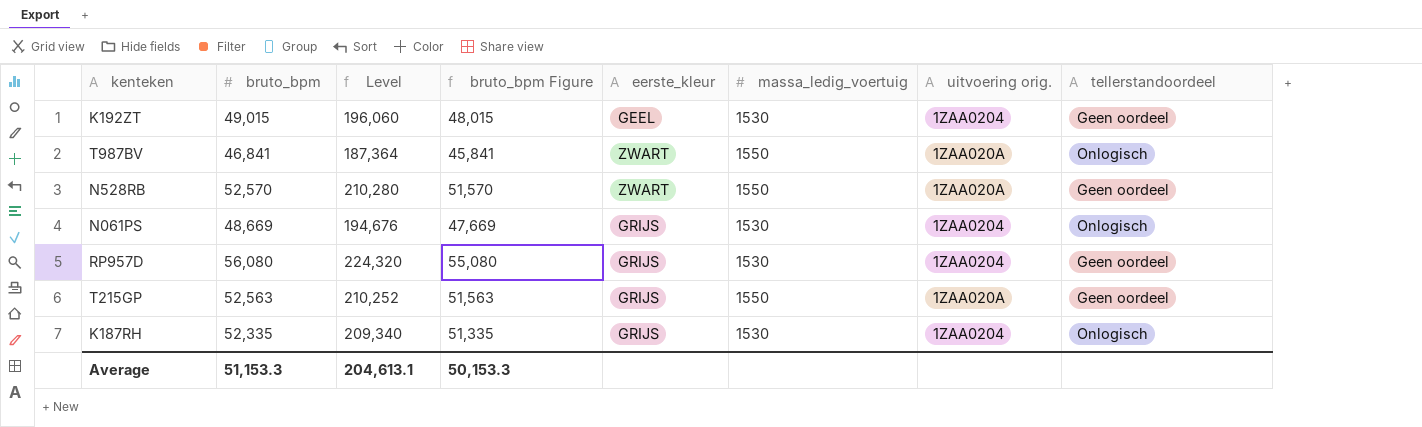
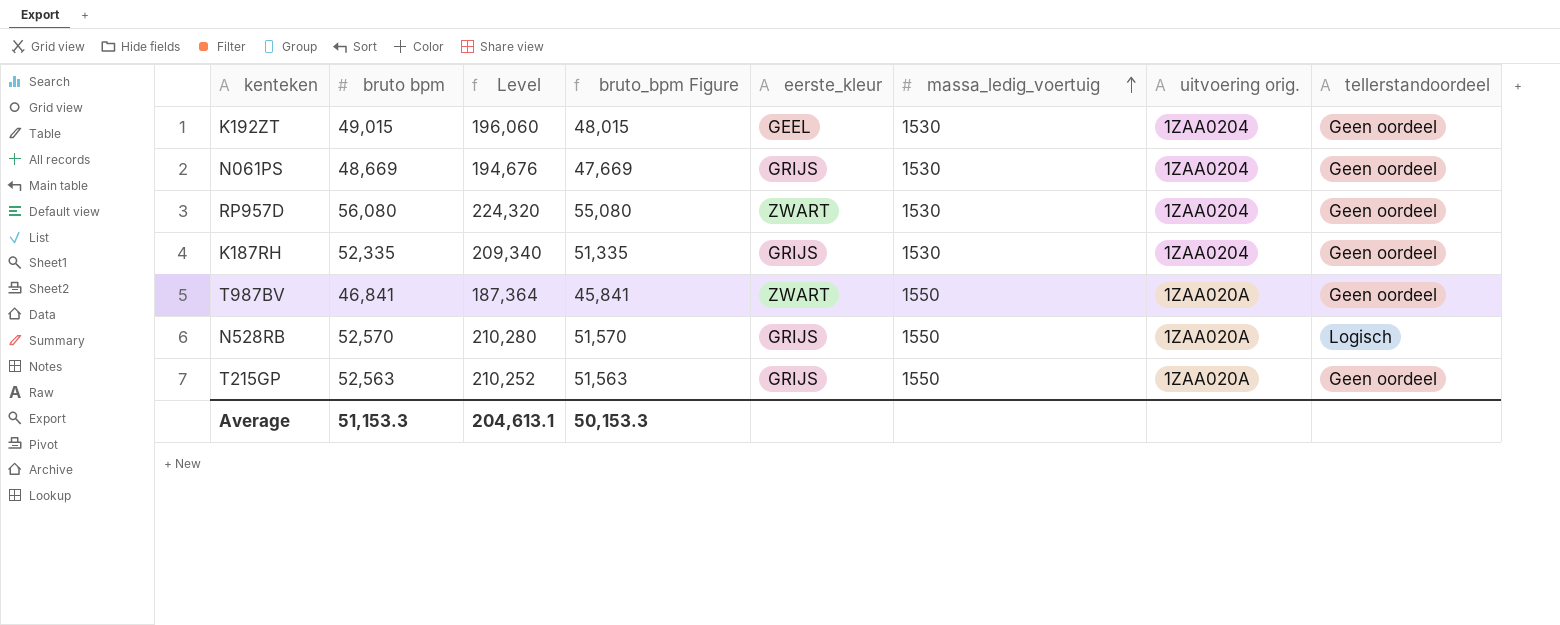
row order: none -> massa_ledig_voertuig ascending
column name: bruto_bpm -> bruto bpm
N061PS | tellerstandoordeel: Onlogisch -> Geen oordeel
RP957D | eerste_kleur: GRIJS -> ZWART
K187RH | tellerstandoordeel: Onlogisch -> Geen oordeel
T987BV | tellerstandoordeel: Onlogisch -> Geen oordeel
N528RB | eerste_kleur: ZWART -> GRIJS
N528RB | tellerstandoordeel: Geen oordeel -> Logisch

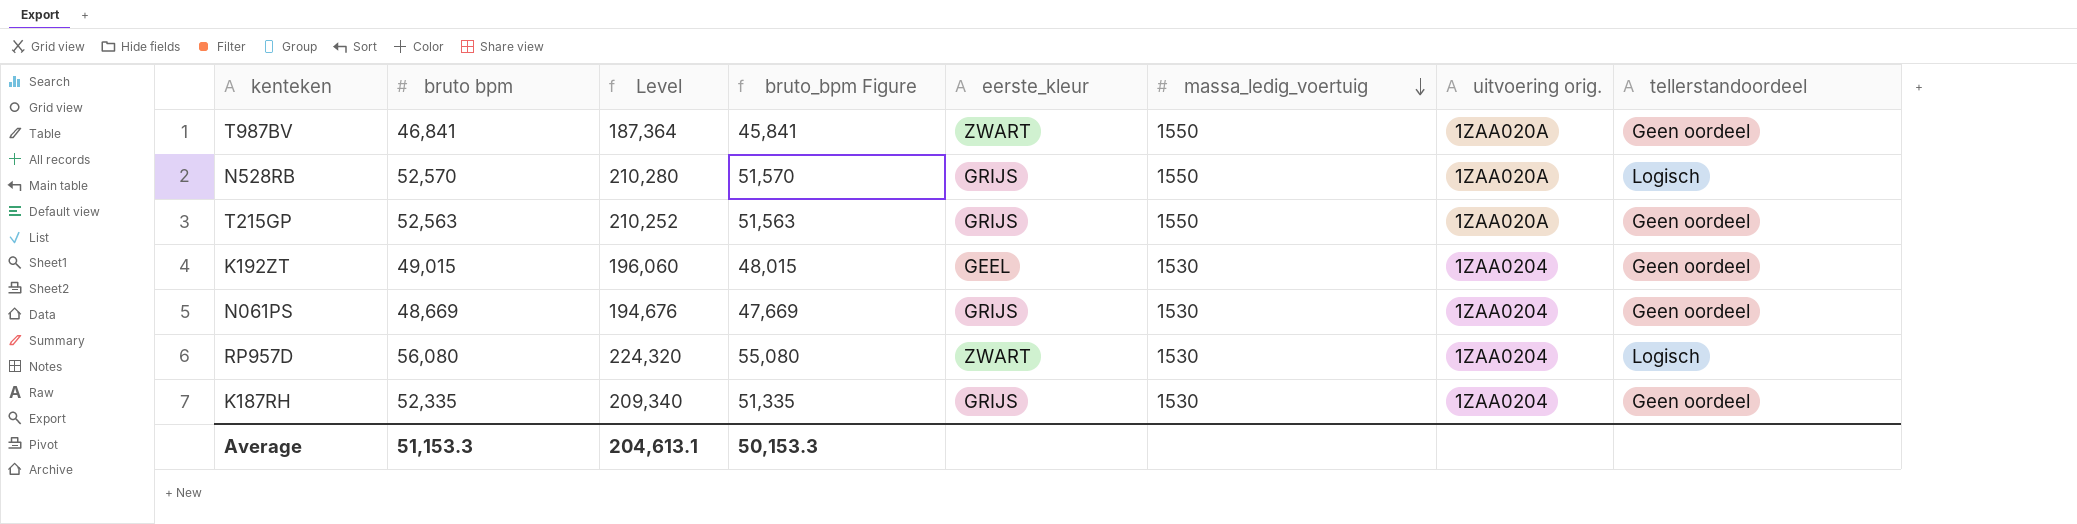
row order: massa_ledig_voertuig ascending -> massa_ledig_voertuig descending
RP957D | tellerstandoordeel: Geen oordeel -> Logisch

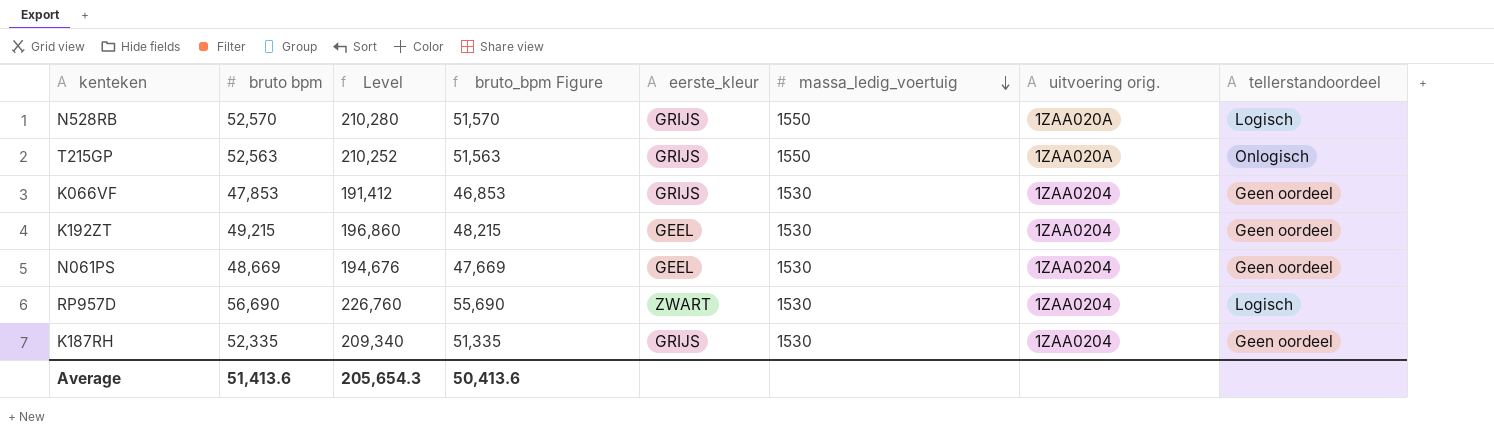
row T987BV: 46,841 | 187,364 | 45,841 | ZWART | 1550 | 1ZAA020A | Geen oordeel -> none
T215GP | tellerstandoordeel: Geen oordeel -> Onlogisch
row K066VF: none -> 47,853 | 191,412 | 46,853 | GRIJS | 1530 | 1ZAA0204 | Geen oordeel
K192ZT | bruto bpm: 49,015 -> 49,215
K192ZT | Level: 196,060 -> 196,860
K192ZT | bruto_bpm Figure: 48,015 -> 48,215
N061PS | eerste_kleur: GRIJS -> GEEL
RP957D | bruto bpm: 56,080 -> 56,690
RP957D | Level: 224,320 -> 226,760
RP957D | bruto_bpm Figure: 55,080 -> 55,690
Average | bruto bpm: 51,153.3 -> 51,413.6
Average | Level: 204,613.1 -> 205,654.3
Average | bruto_bpm Figure: 50,153.3 -> 50,413.6

